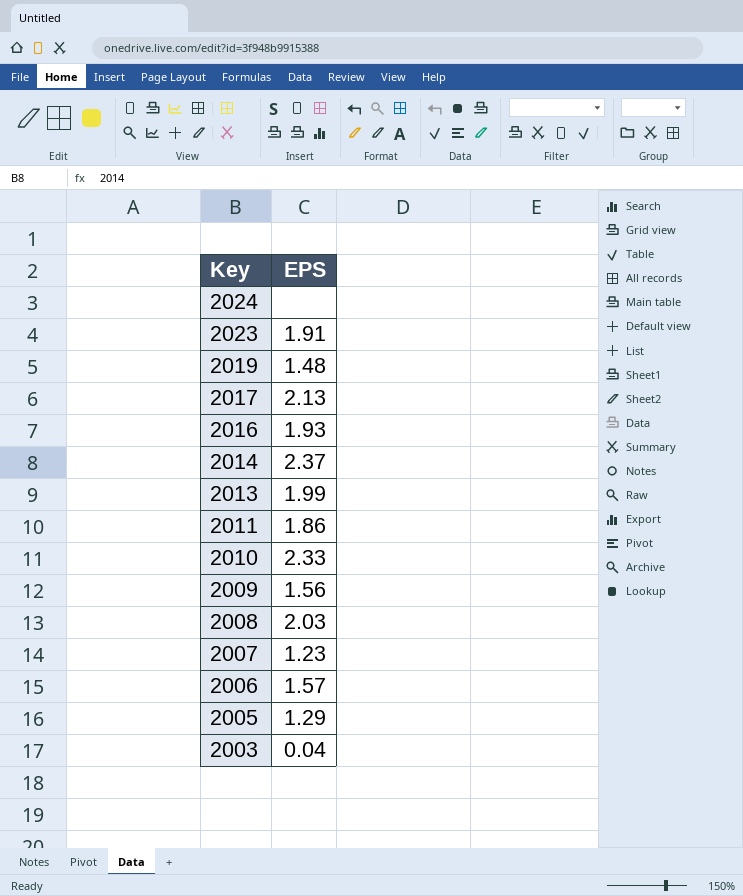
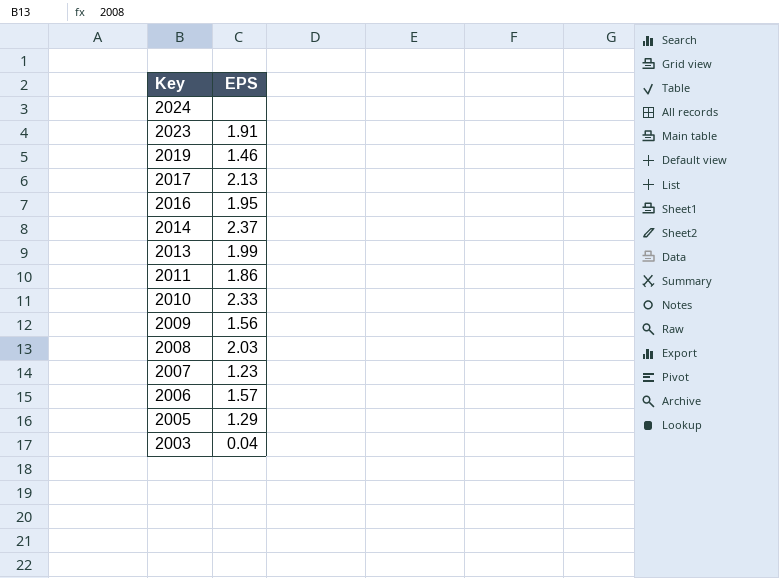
2019 | EPS: 1.48 -> 1.46
2016 | EPS: 1.93 -> 1.95

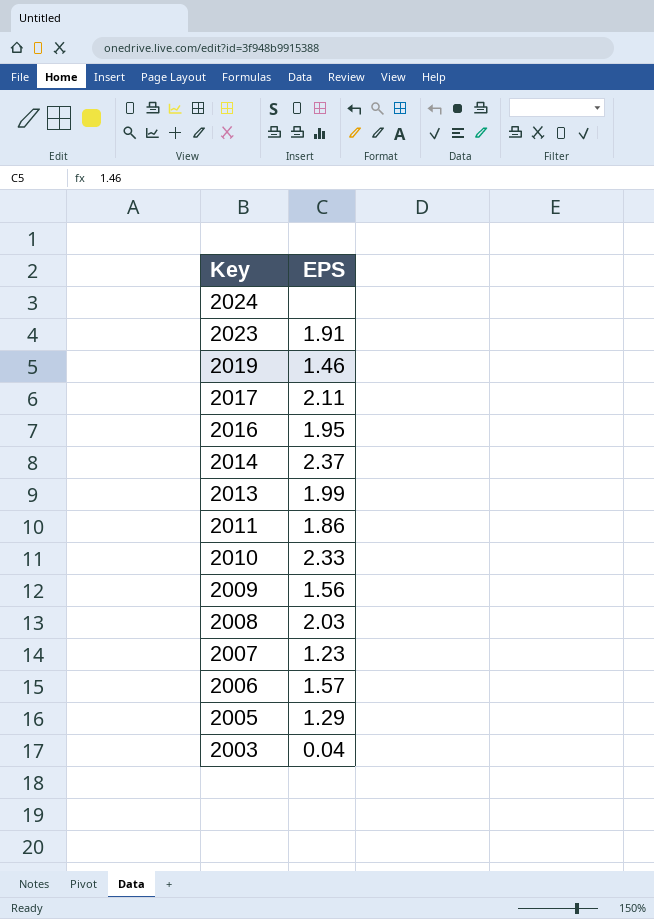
2017 | EPS: 2.13 -> 2.11

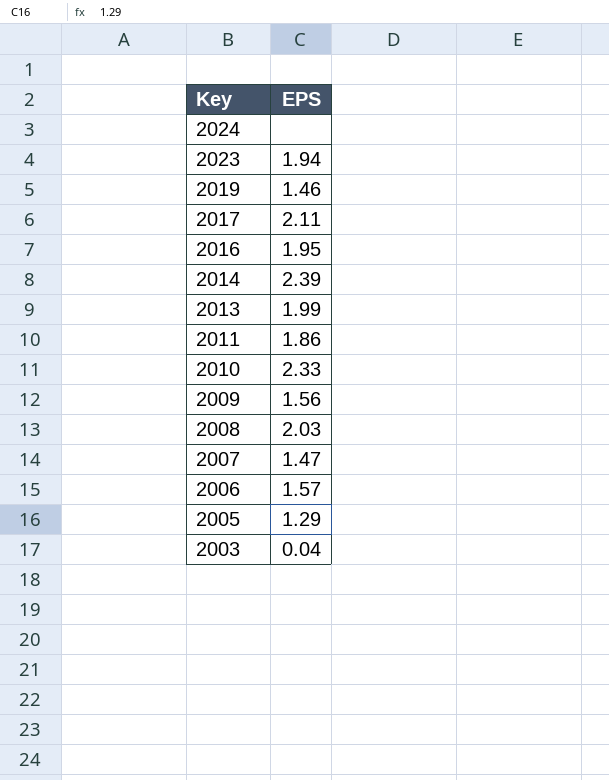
2023 | EPS: 1.91 -> 1.94
2014 | EPS: 2.37 -> 2.39
2007 | EPS: 1.23 -> 1.47

